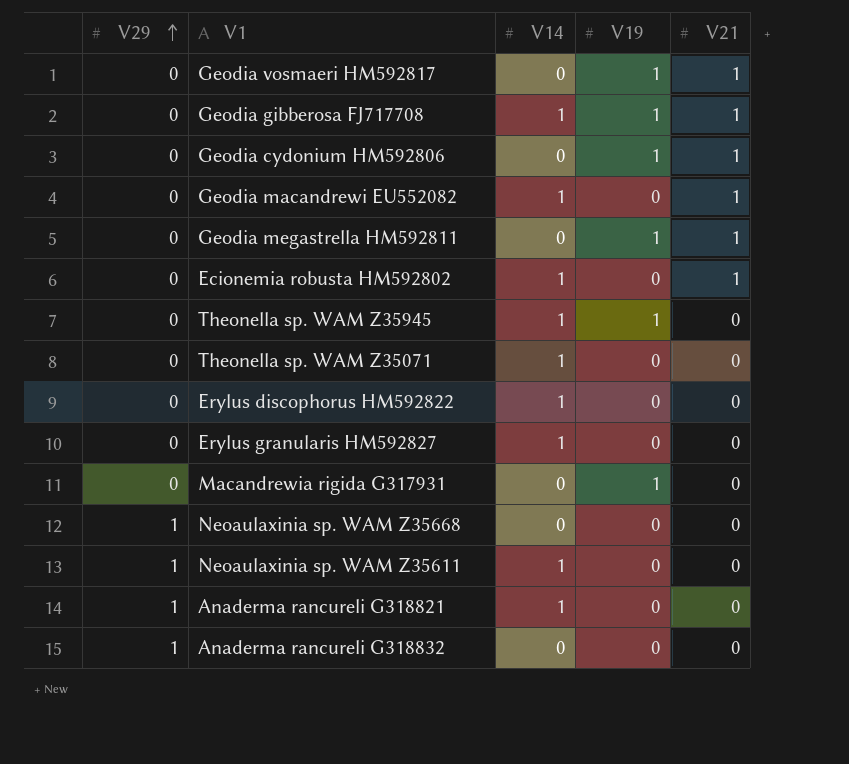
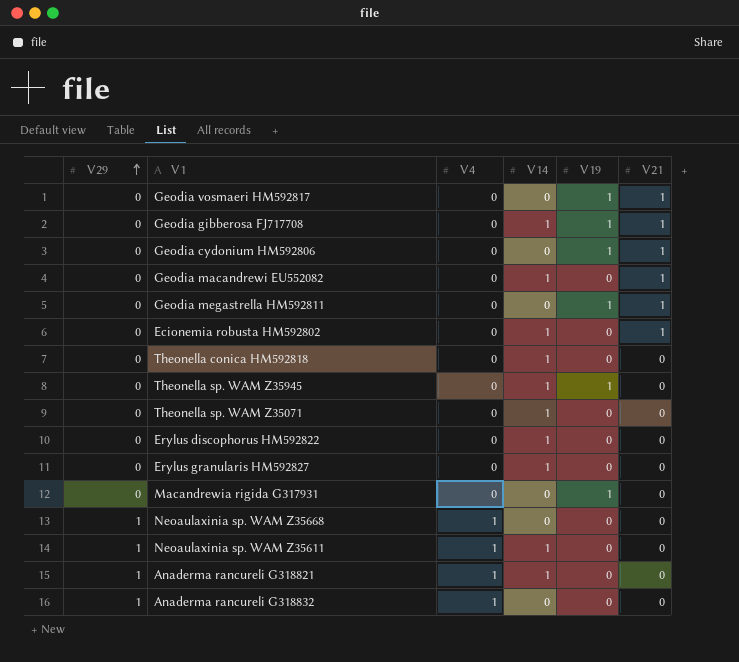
column V4 | position: none -> 3
row Theonella conica HM592818: none -> 0 | 0 | 1 | 0 | 0

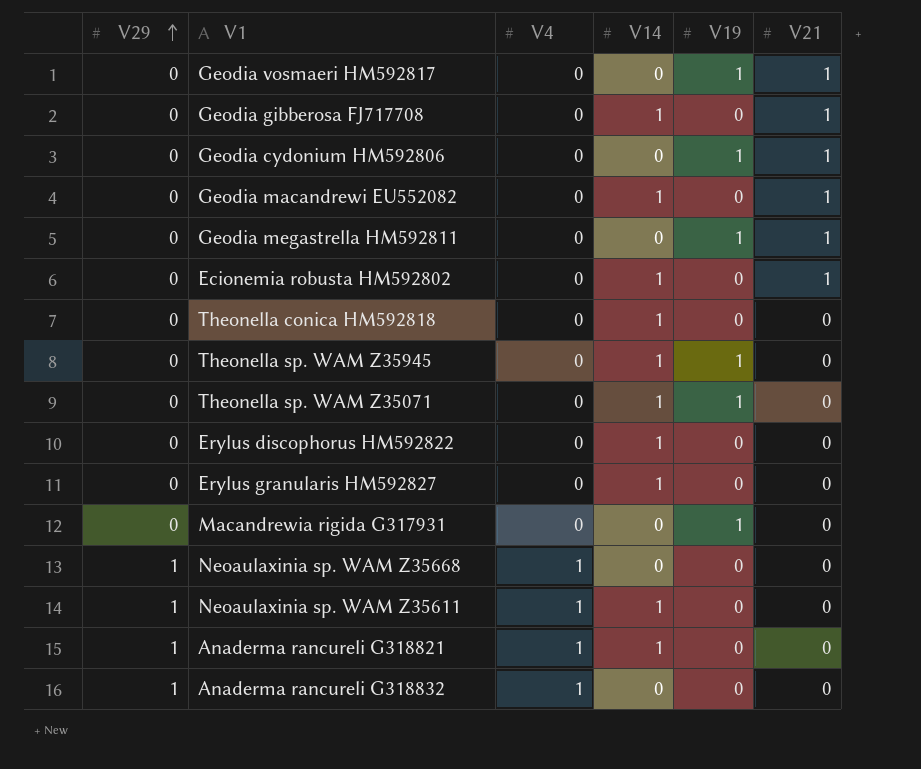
Geodia gibberosa FJ717708 | V19: 1 -> 0
Theonella sp. WAM Z35071 | V19: 0 -> 1

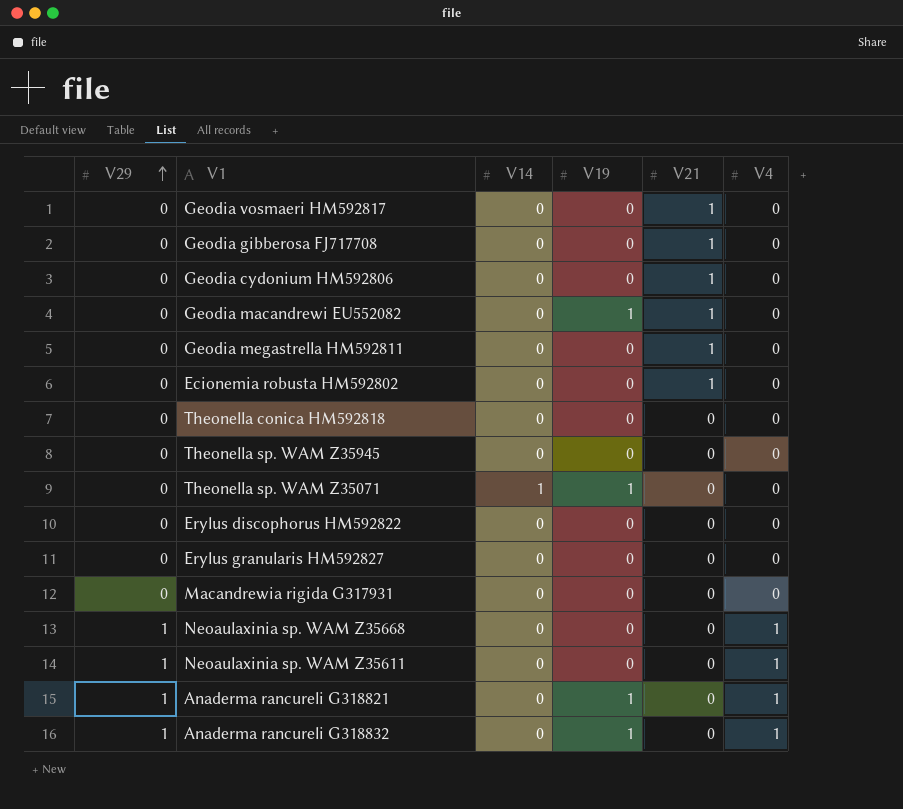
column V4 | position: 3 -> 6
Geodia vosmaeri HM592817 | V19: 1 -> 0
Geodia gibberosa FJ717708 | V14: 1 -> 0
Geodia cydonium HM592806 | V19: 1 -> 0
Geodia macandrewi EU552082 | V14: 1 -> 0
Geodia macandrewi EU552082 | V19: 0 -> 1
Geodia megastrella HM592811 | V19: 1 -> 0
Ecionemia robusta HM592802 | V14: 1 -> 0
Theonella conica HM592818 | V14: 1 -> 0
Theonella sp. WAM Z35945 | V14: 1 -> 0
Theonella sp. WAM Z35945 | V19: 1 -> 0
Erylus discophorus HM592822 | V14: 1 -> 0
Erylus granularis HM592827 | V14: 1 -> 0
Macandrewia rigida G317931 | V19: 1 -> 0
Neoaulaxinia sp. WAM Z35611 | V14: 1 -> 0
Anaderma rancureli G318821 | V14: 1 -> 0
Anaderma rancureli G318821 | V19: 0 -> 1
Anaderma rancureli G318832 | V19: 0 -> 1

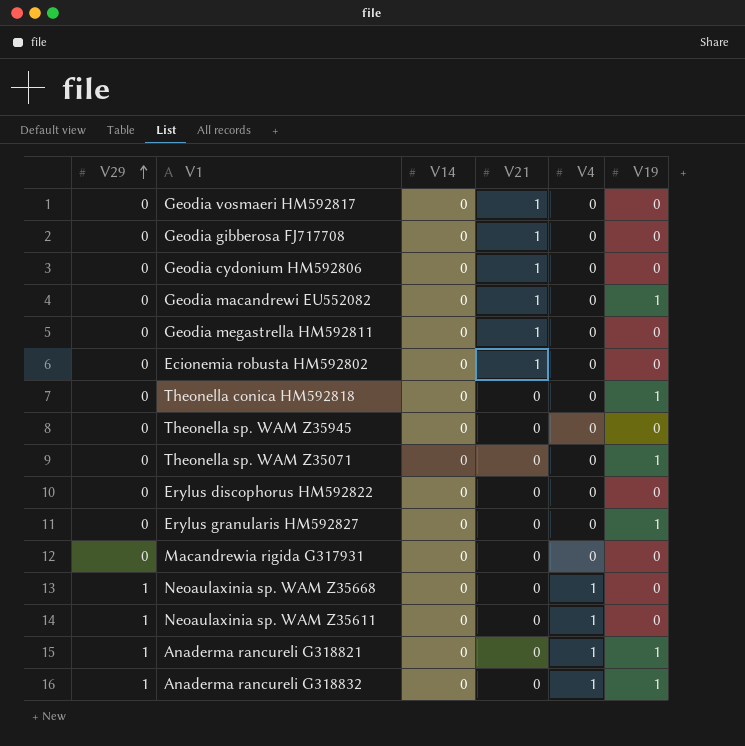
column V19 | position: 4 -> 6
Theonella conica HM592818 | V19: 0 -> 1
Theonella sp. WAM Z35071 | V14: 1 -> 0
Erylus granularis HM592827 | V19: 0 -> 1

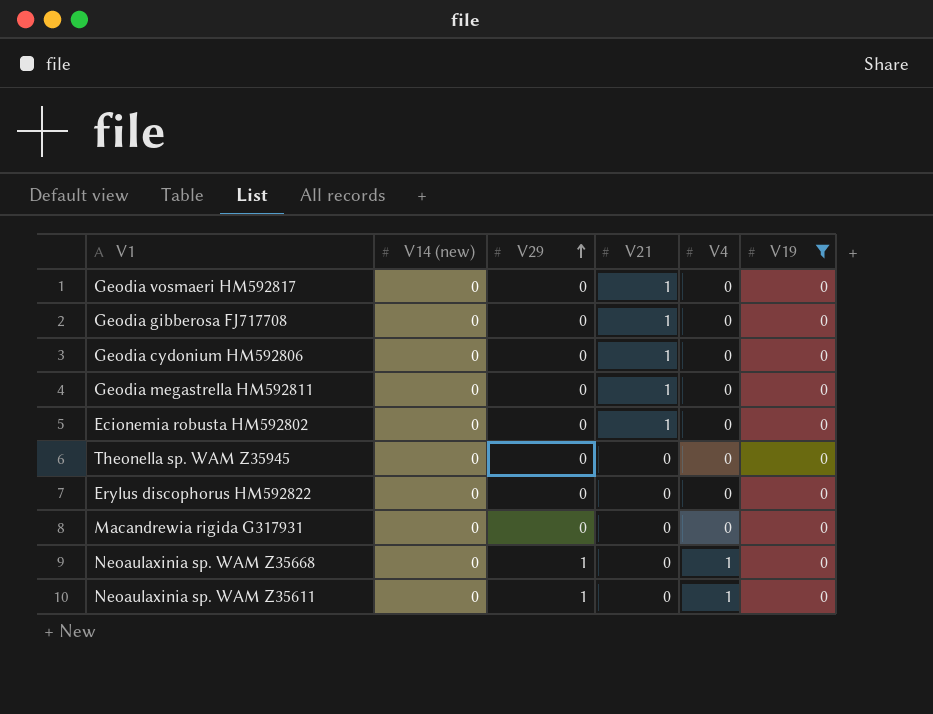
filter: none -> V19 = 0
column name: V14 -> V14 (new)
column V29 | position: 1 -> 3

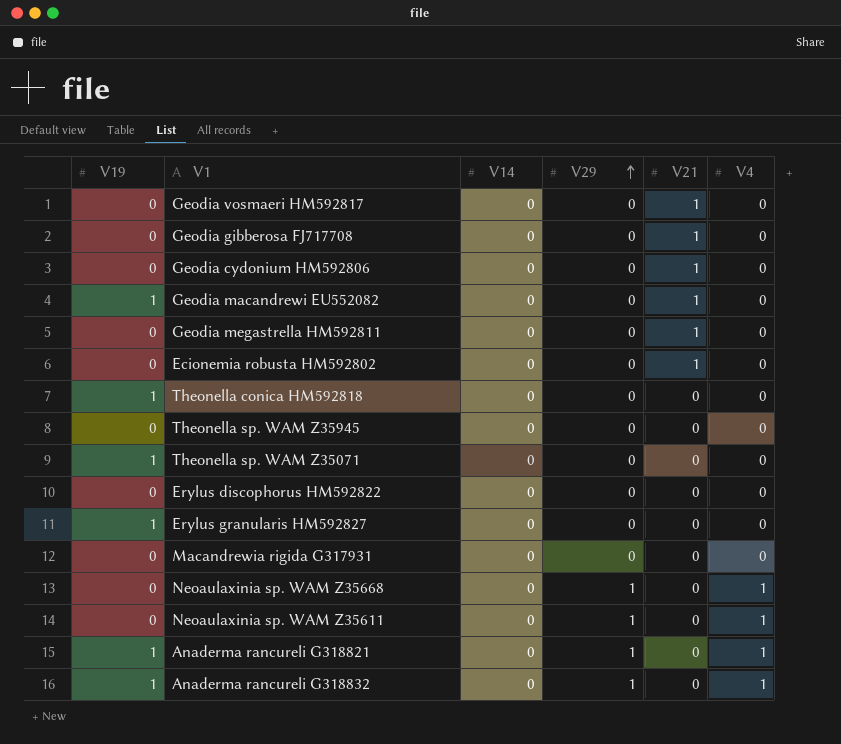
filter: V19 = 0 -> none
column V19 | position: 6 -> 1
column name: V14 (new) -> V14

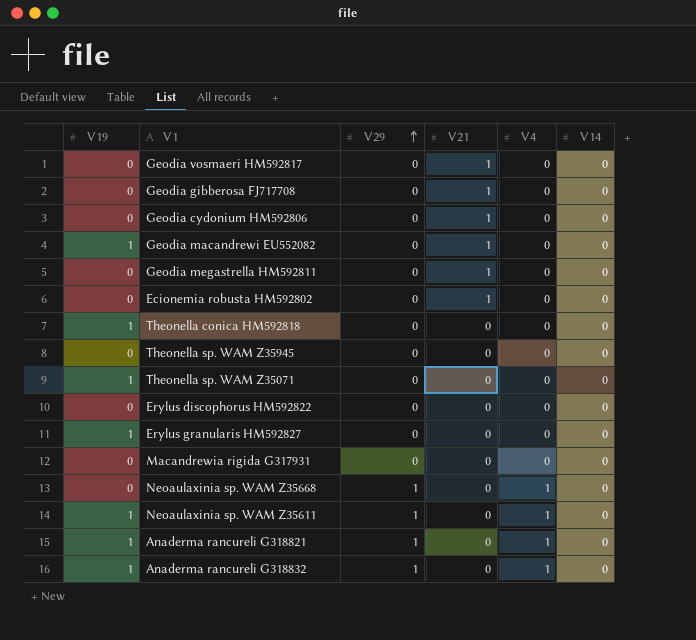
column V14 | position: 3 -> 6
Neoaulaxinia sp. WAM Z35611 | V19: 0 -> 1

